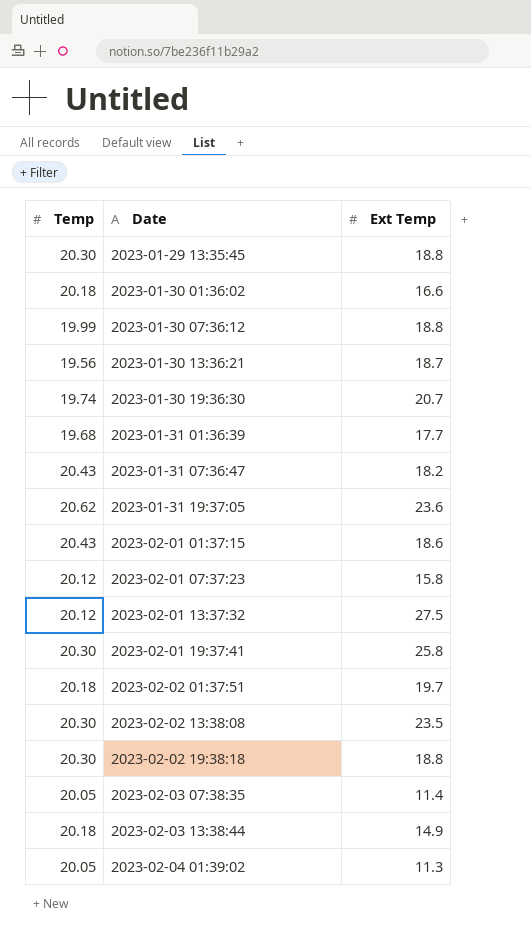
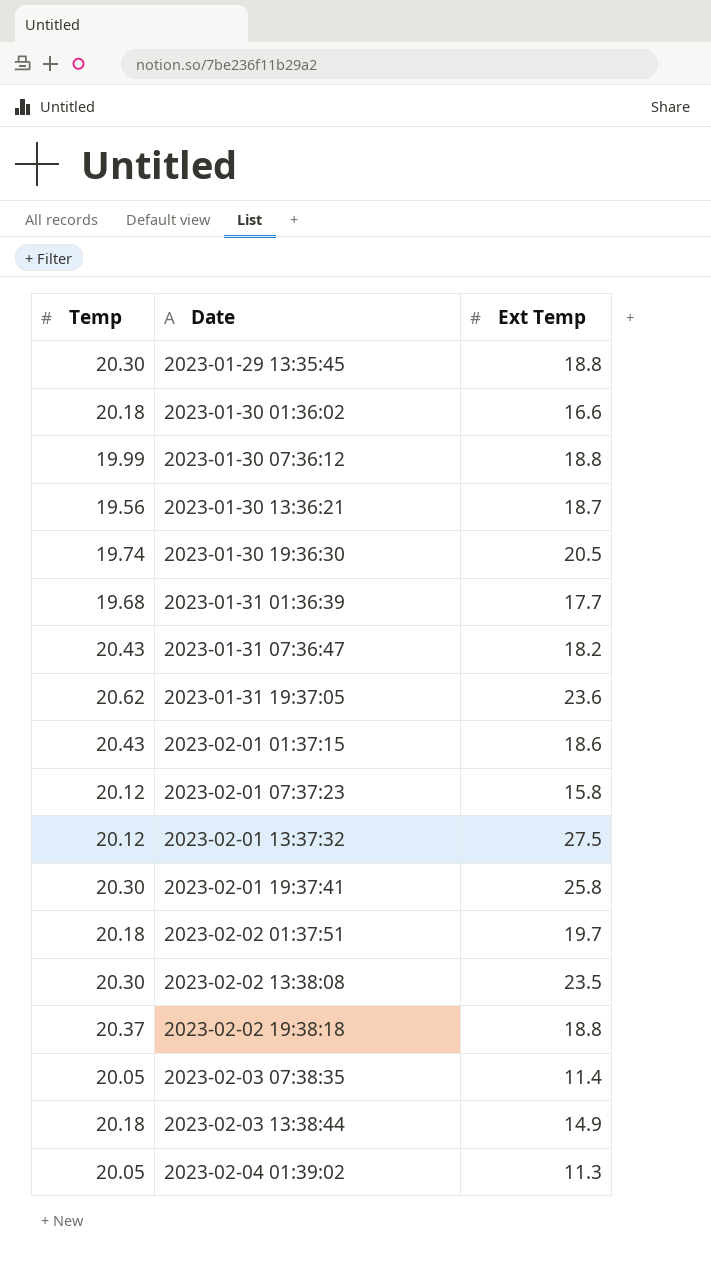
2023-01-30 19:36:30 | Ext Temp: 20.7 -> 20.5
2023-02-02 19:38:18 | Temp: 20.30 -> 20.37

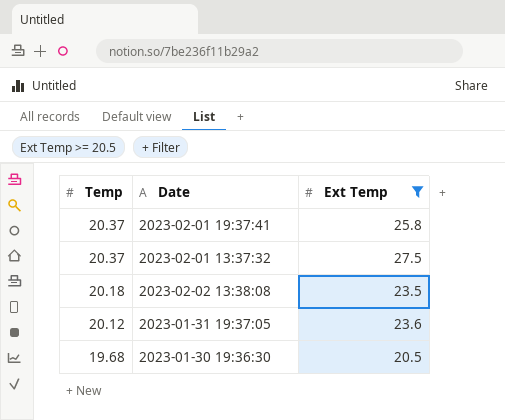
filter: none -> Ext Temp >= 20.5
row order: Date ascending -> Temp descending
2023-02-01 19:37:41 | Temp: 20.30 -> 20.37
2023-02-01 13:37:32 | Temp: 20.12 -> 20.37
2023-02-02 13:38:08 | Temp: 20.30 -> 20.18
2023-01-31 19:37:05 | Temp: 20.62 -> 20.12
2023-01-30 19:36:30 | Temp: 19.74 -> 19.68

